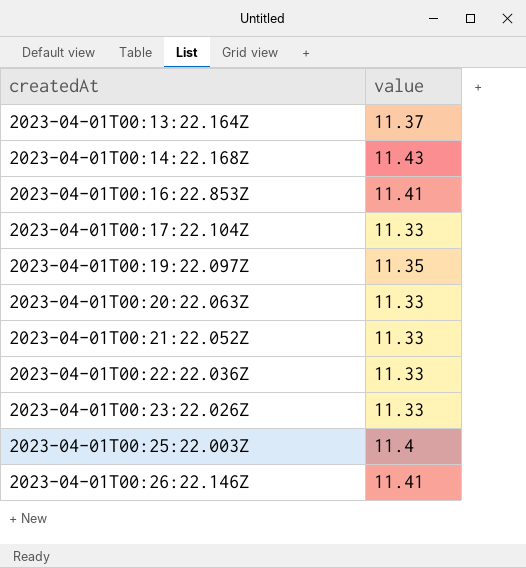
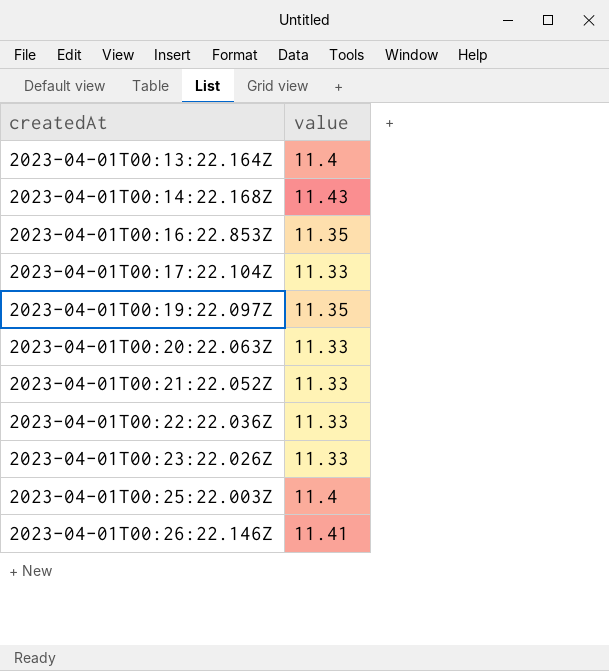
2023-04-01T00:13:22.164Z | value: 11.37 -> 11.4
2023-04-01T00:16:22.853Z | value: 11.41 -> 11.35

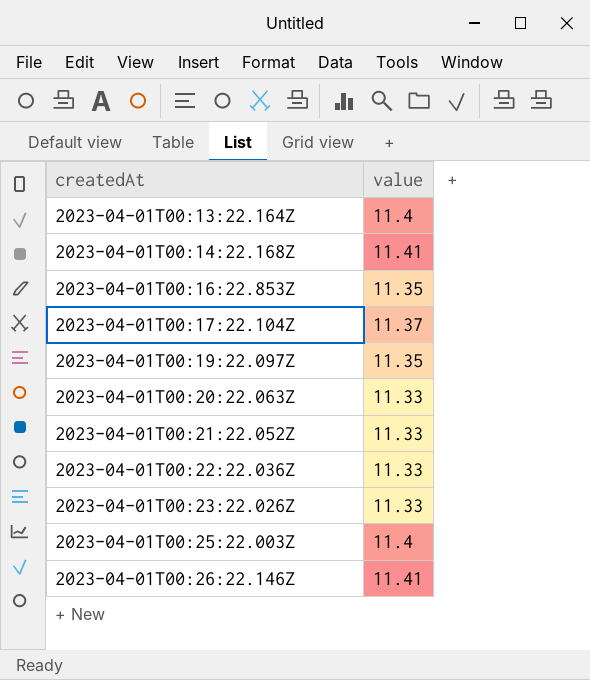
2023-04-01T00:14:22.168Z | value: 11.43 -> 11.41
2023-04-01T00:17:22.104Z | value: 11.33 -> 11.37

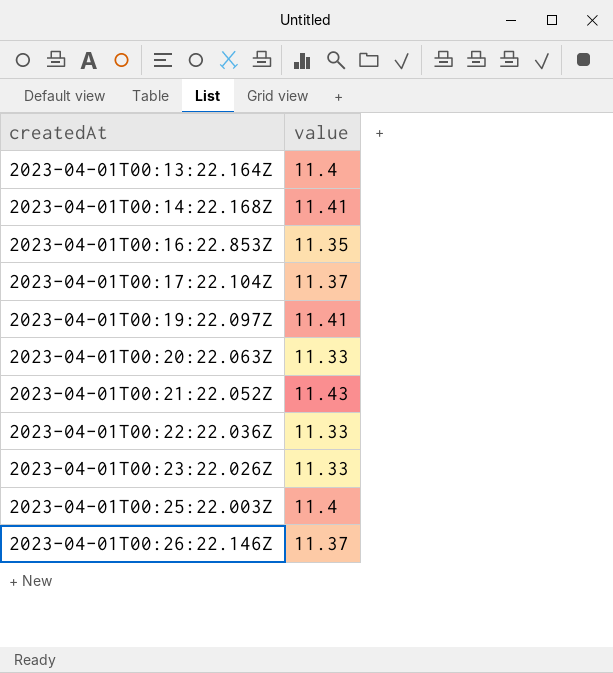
2023-04-01T00:19:22.097Z | value: 11.35 -> 11.41
2023-04-01T00:21:22.052Z | value: 11.33 -> 11.43
2023-04-01T00:26:22.146Z | value: 11.41 -> 11.37

